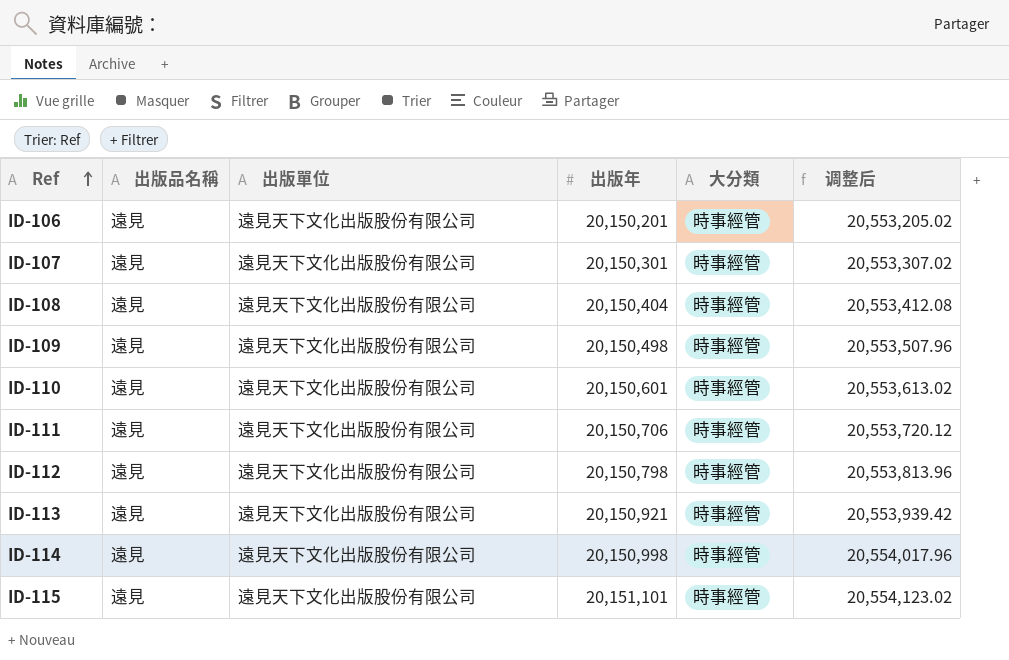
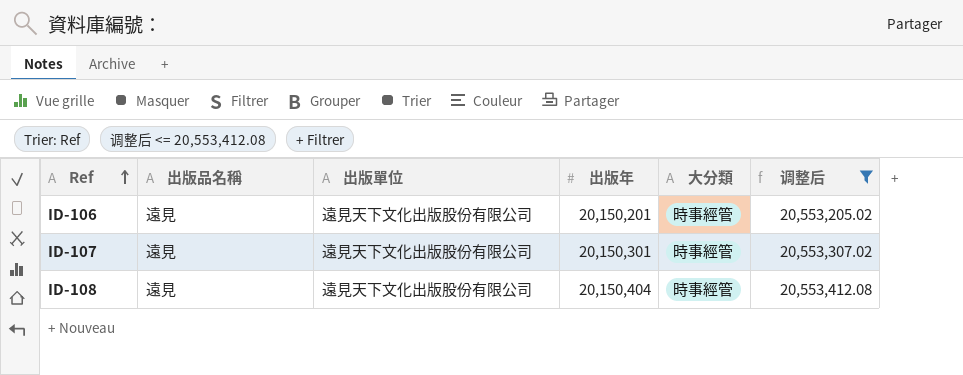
filter: none -> 调整后 <= 20,553,412.08

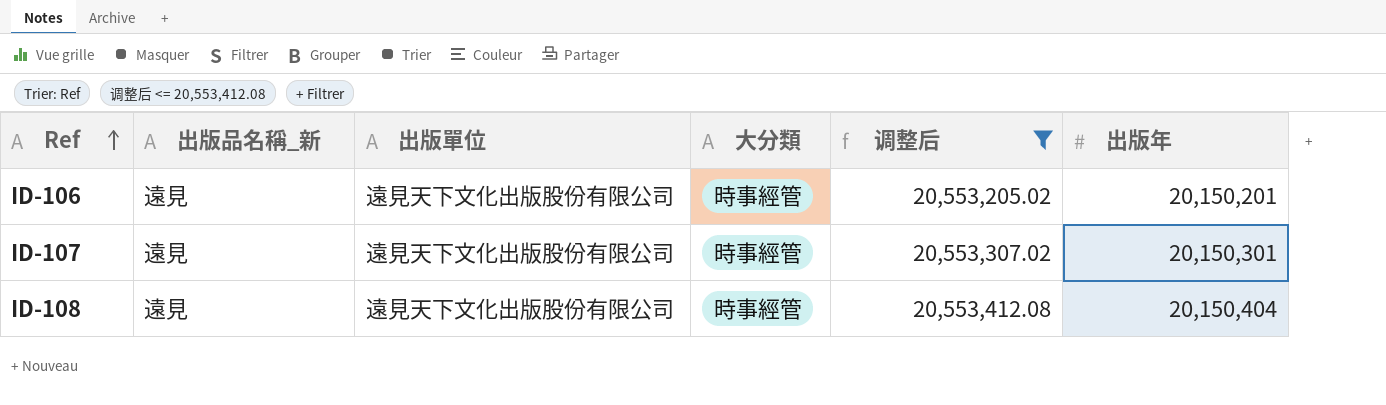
column name: 出版品名稱 -> 出版品名稱_新
column 出版年 | position: 4 -> 6

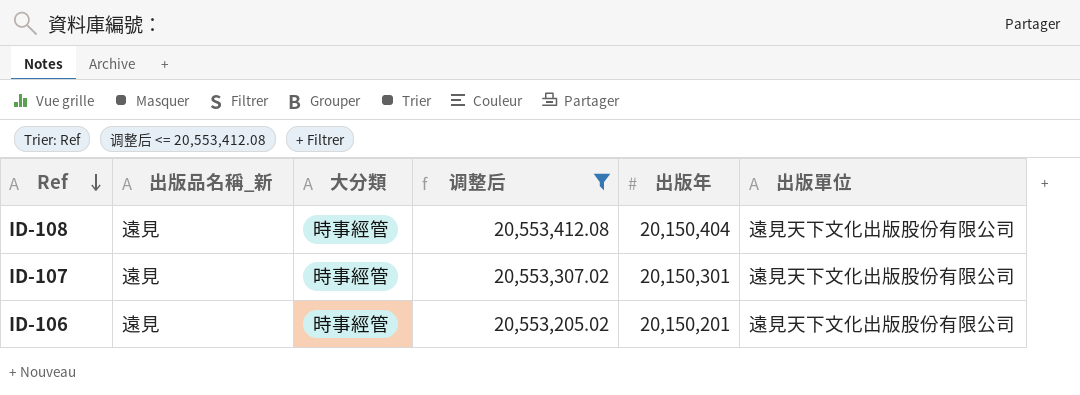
row order: Ref ascending -> Ref descending
column 出版單位 | position: 3 -> 6

